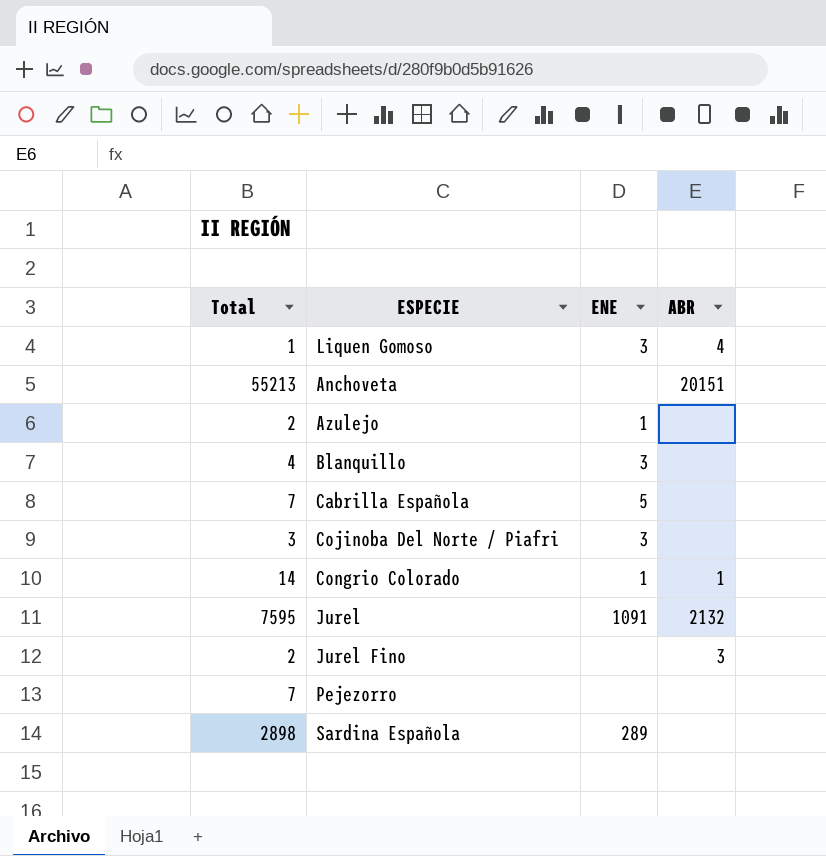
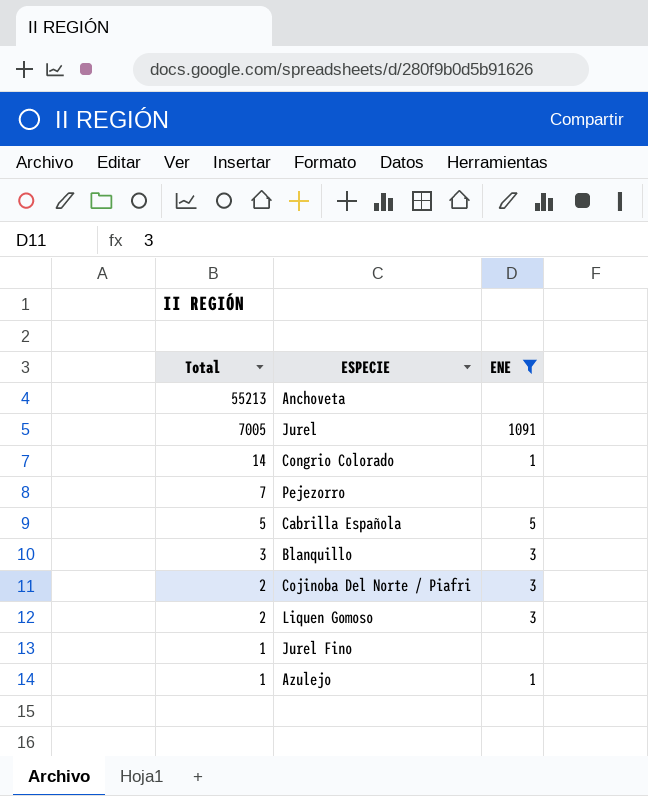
filter: none -> ENE != 289
row order: none -> Total descending
column ABR | position: 4 -> none
Jurel | Total: 7595 -> 7005
Cabrilla Española | Total: 7 -> 5
Blanquillo | Total: 4 -> 3
Cojinoba Del Norte / Piafri | Total: 3 -> 2
Liquen Gomoso | Total: 1 -> 2
Jurel Fino | Total: 2 -> 1
Azulejo | Total: 2 -> 1

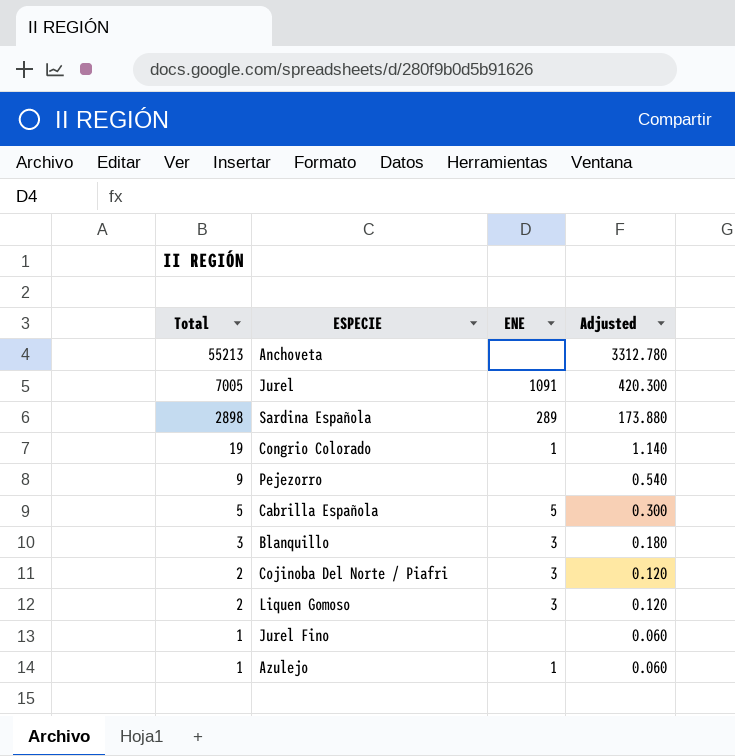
filter: ENE != 289 -> none
column Adjusted | formula: none -> [Total] * 0.06
Congrio Colorado | Total: 14 -> 19
Pejezorro | Total: 7 -> 9

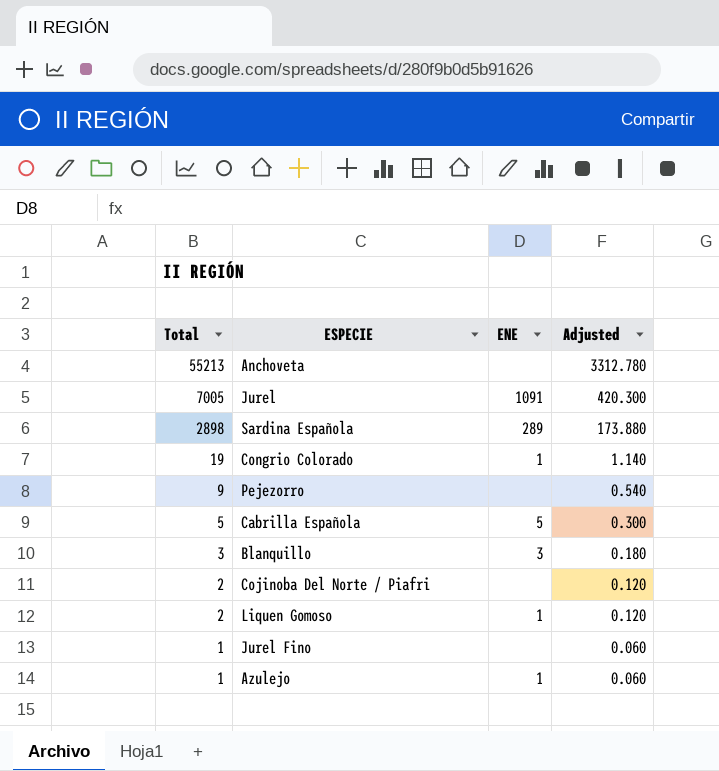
Cojinoba Del Norte / Piafri | ENE: 3 -> none
Liquen Gomoso | ENE: 3 -> 1

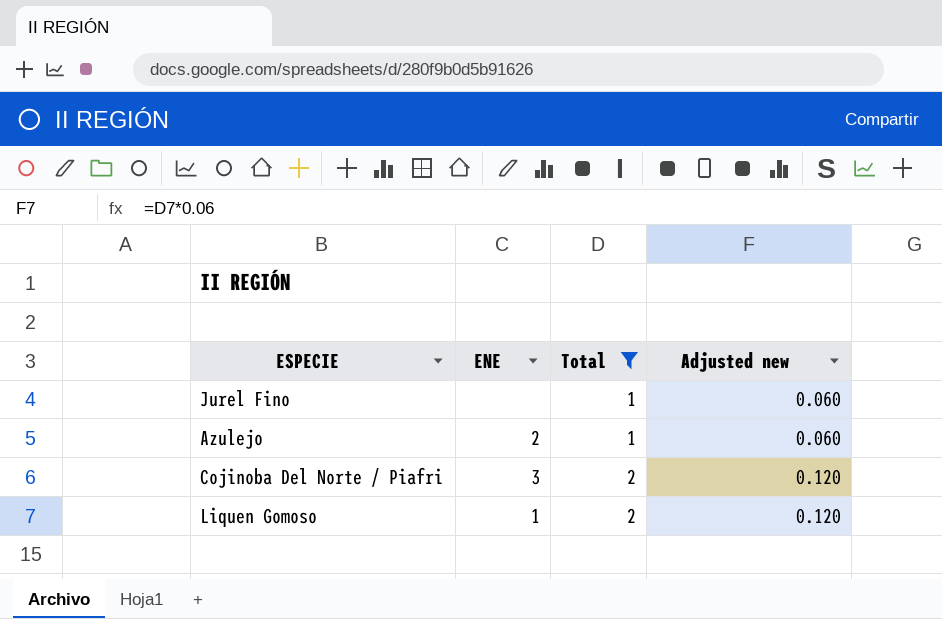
filter: none -> Total <= 2
row order: Total descending -> Total ascending
column Total | position: 1 -> 3
column name: Adjusted -> Adjusted new
Azulejo | ENE: 1 -> 2
Cojinoba Del Norte / Piafri | ENE: none -> 3

